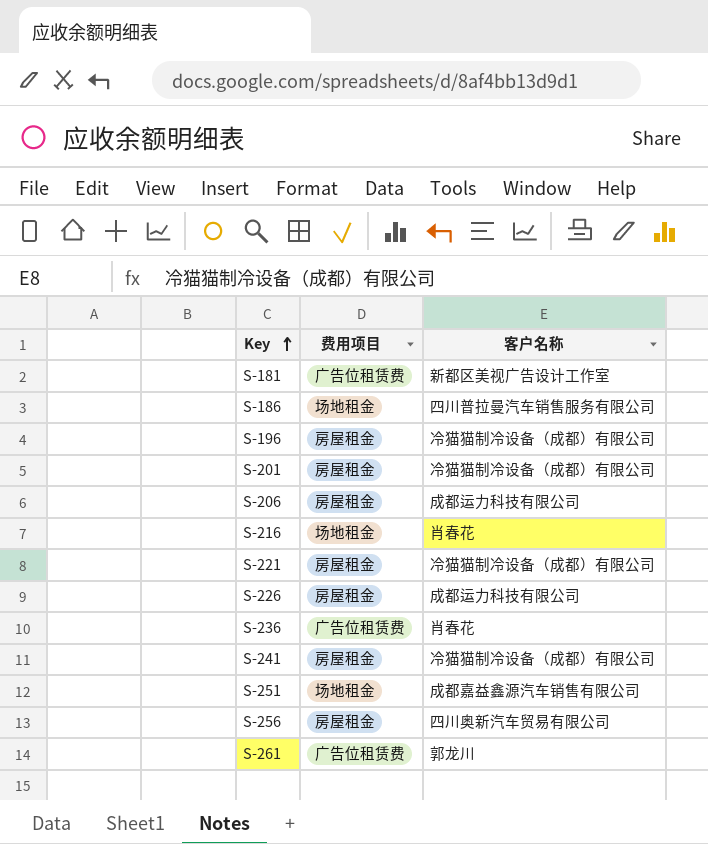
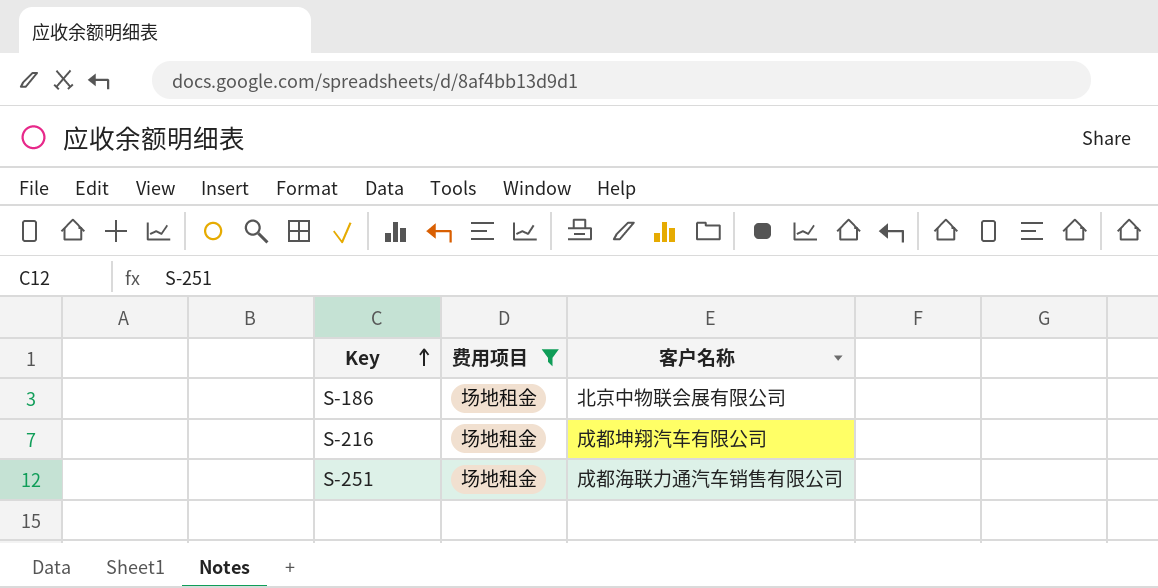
filter: none -> 费用项目 = 场地租金
S-186 | 客户名称: 四川普拉曼汽车销售服务有限公司 -> 北京中物联会展有限公司
S-216 | 客户名称: 肖春花 -> 成都坤翔汽车有限公司
S-251 | 客户名称: 成都嘉益鑫源汽车销售有限公司 -> 成都海联力通汽车销售有限公司

